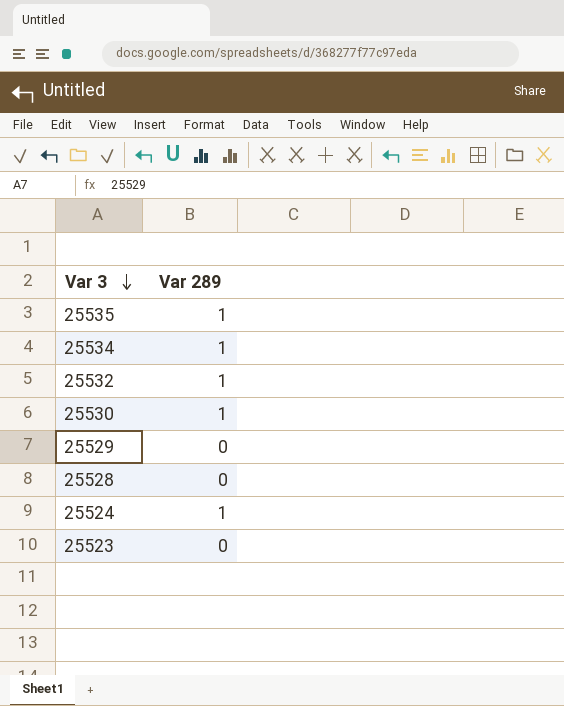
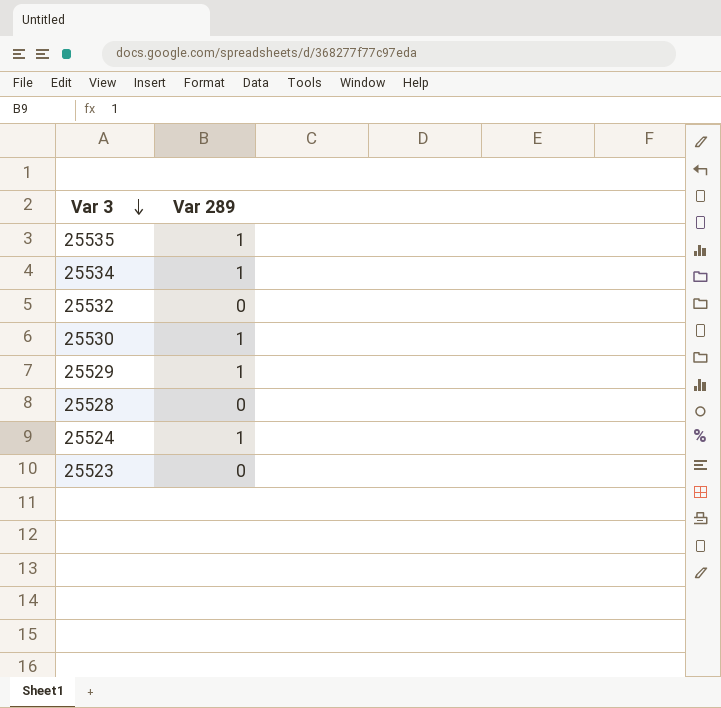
25532 | Var 289: 1 -> 0
25529 | Var 289: 0 -> 1

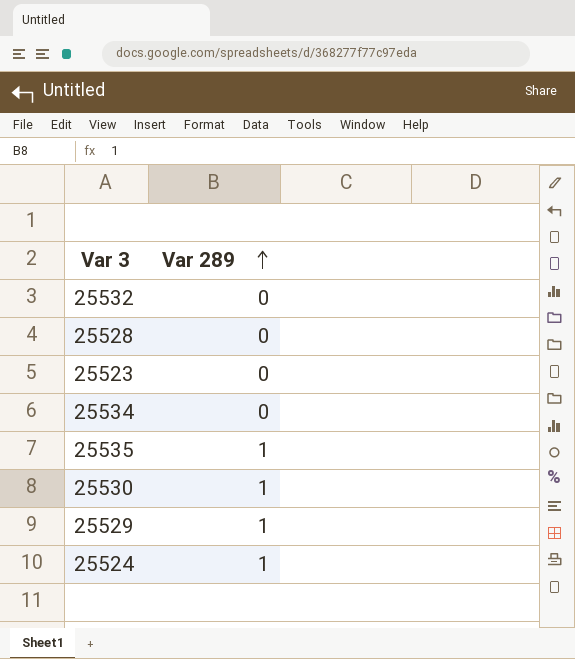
row order: Var 3 descending -> Var 289 ascending
25534 | Var 289: 1 -> 0

